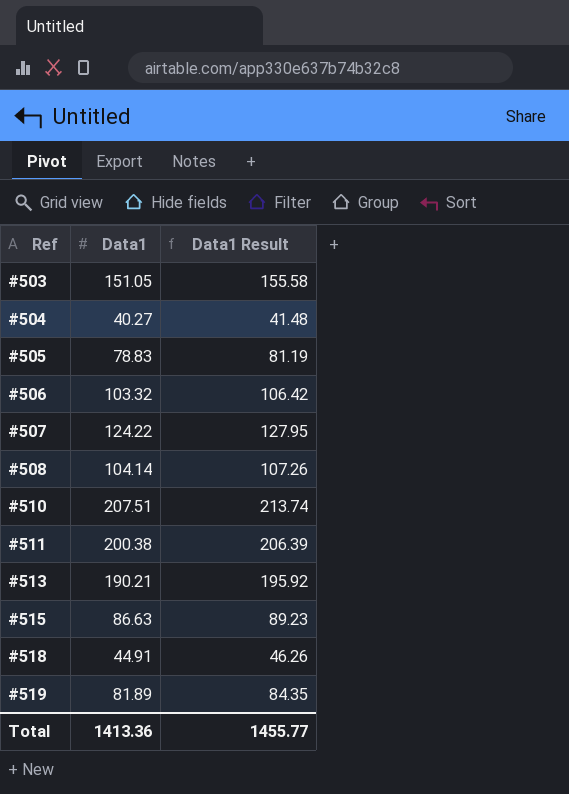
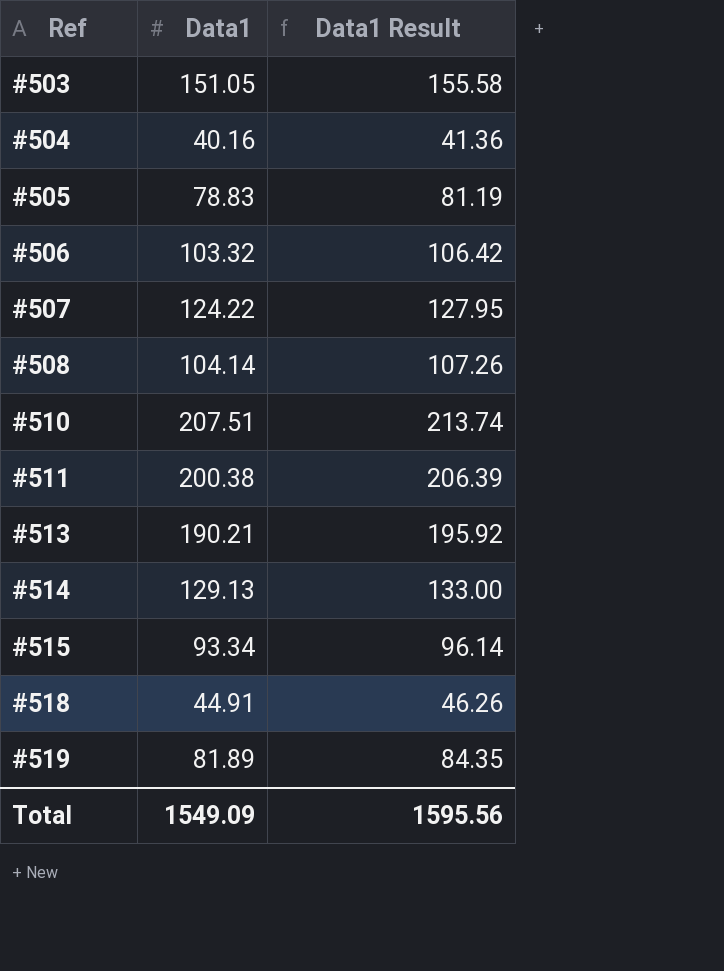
#504 | Data1: 40.27 -> 40.16
#504 | Data1 Result: 41.48 -> 41.36
row #514: none -> 129.13 | 133.00
#515 | Data1: 86.63 -> 93.34
#515 | Data1 Result: 89.23 -> 96.14
Total | Data1: 1413.36 -> 1549.09
Total | Data1 Result: 1455.77 -> 1595.56

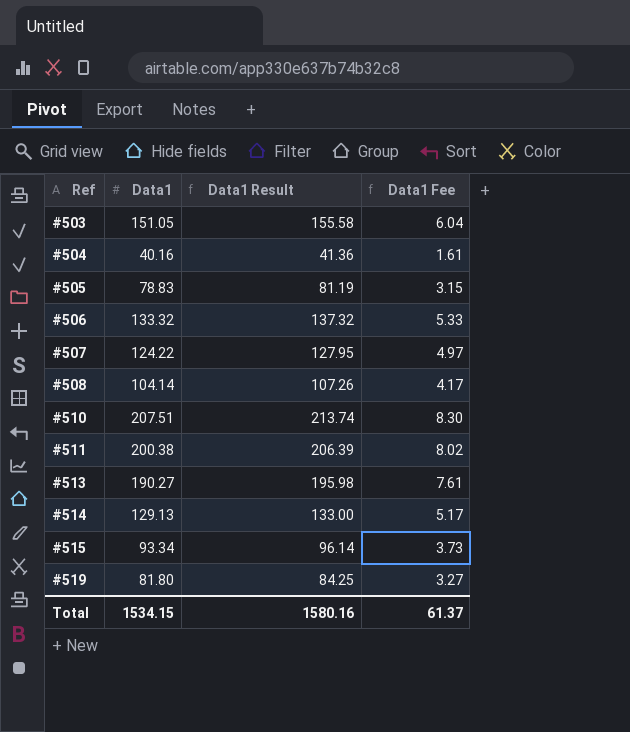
column Data1 Fee | formula: none -> [Data1] * 0.04
row #518: 44.91 | 46.26 -> none
#506 | Data1: 103.32 -> 133.32
#506 | Data1 Result: 106.42 -> 137.32
#513 | Data1: 190.21 -> 190.27
#513 | Data1 Result: 195.92 -> 195.98
#519 | Data1: 81.89 -> 81.80
#519 | Data1 Result: 84.35 -> 84.25
Total | Data1: 1549.09 -> 1534.15
Total | Data1 Result: 1595.56 -> 1580.16

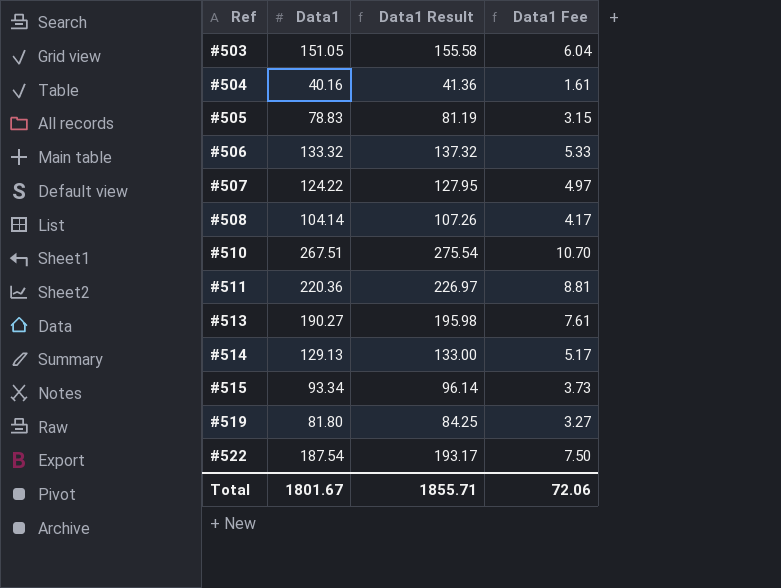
#510 | Data1: 207.51 -> 267.51
#510 | Data1 Result: 213.74 -> 275.54
#510 | Data1 Fee: 8.30 -> 10.70
#511 | Data1: 200.38 -> 220.36
#511 | Data1 Result: 206.39 -> 226.97
#511 | Data1 Fee: 8.02 -> 8.81
row #522: none -> 187.54 | 193.17 | 7.50
Total | Data1: 1534.15 -> 1801.67
Total | Data1 Result: 1580.16 -> 1855.71
Total | Data1 Fee: 61.37 -> 72.06

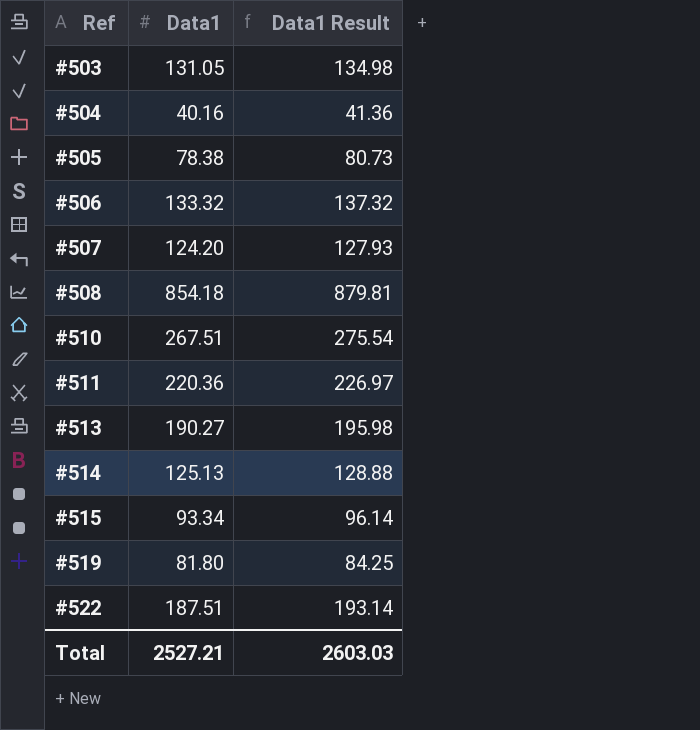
column Data1 Fee | formula: [Data1] * 0.04 -> none
#503 | Data1: 151.05 -> 131.05
#503 | Data1 Result: 155.58 -> 134.98
#505 | Data1: 78.83 -> 78.38
#505 | Data1 Result: 81.19 -> 80.73
#507 | Data1: 124.22 -> 124.20
#507 | Data1 Result: 127.95 -> 127.93
#508 | Data1: 104.14 -> 854.18
#508 | Data1 Result: 107.26 -> 879.81
#514 | Data1: 129.13 -> 125.13
#514 | Data1 Result: 133.00 -> 128.88
#522 | Data1: 187.54 -> 187.51
#522 | Data1 Result: 193.17 -> 193.14
Total | Data1: 1801.67 -> 2527.21
Total | Data1 Result: 1855.71 -> 2603.03

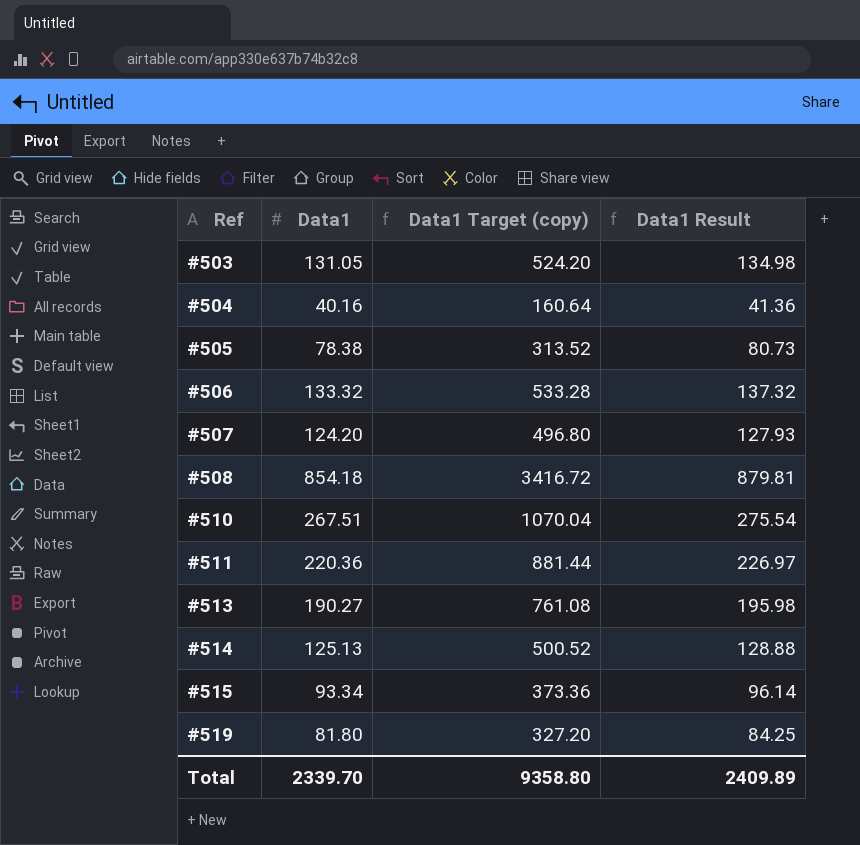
column Data1 Target (copy) | formula: none -> [Data1] * 4
row #522: 187.51 | 193.14 -> none
Total | Data1: 2527.21 -> 2339.70
Total | Data1 Result: 2603.03 -> 2409.89

